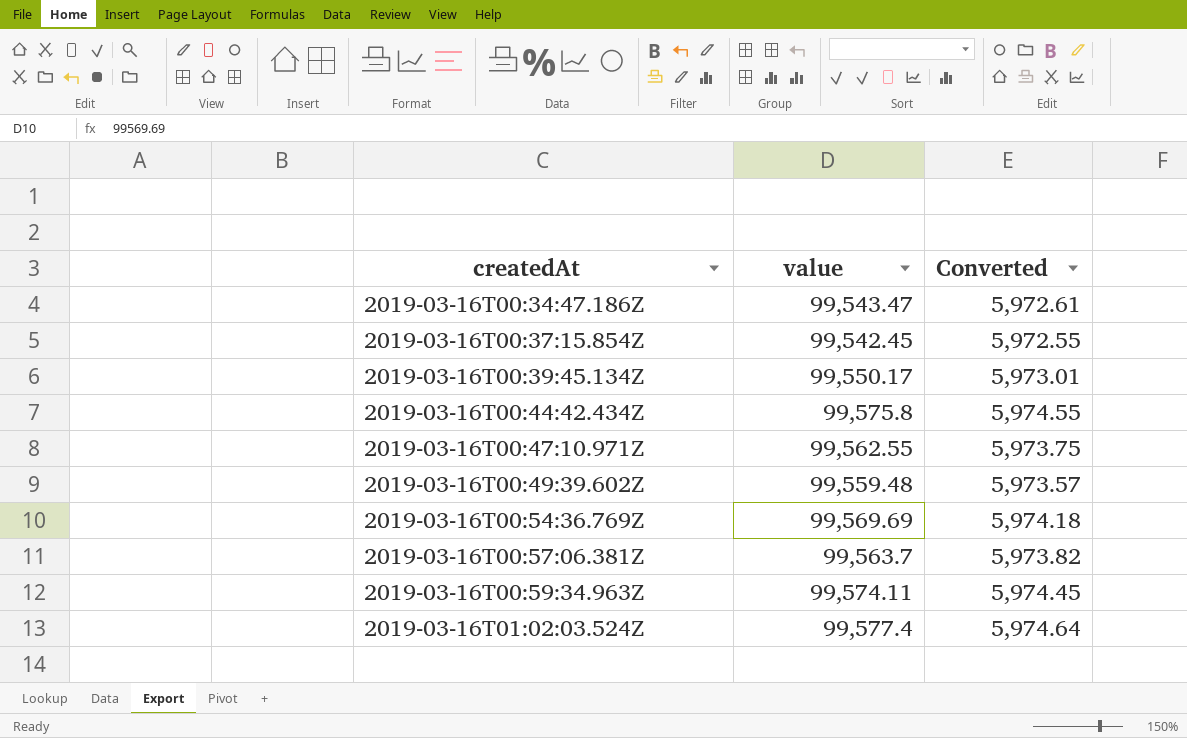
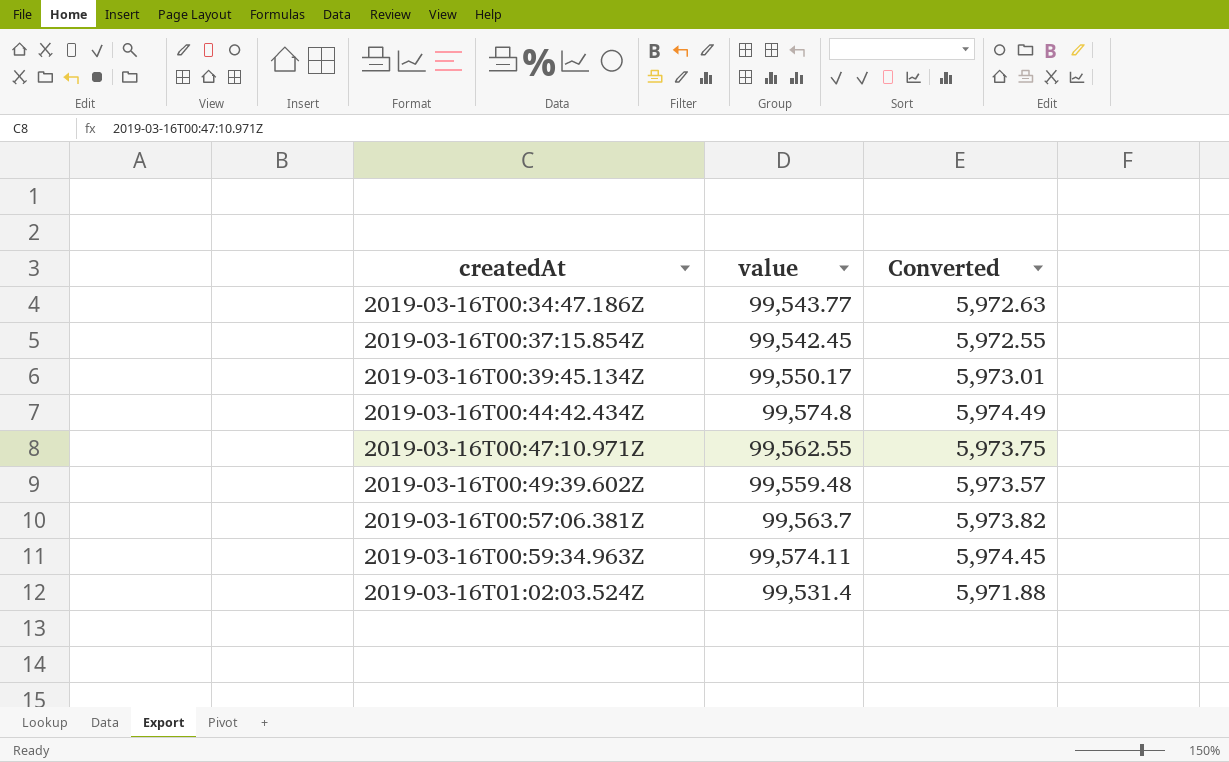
row 2019-03-16T00:54:36.769Z: 99,569.69 | 5,974.18 -> none
2019-03-16T00:34:47.186Z | value: 99,543.47 -> 99,543.77
2019-03-16T00:34:47.186Z | Converted: 5,972.61 -> 5,972.63
2019-03-16T00:44:42.434Z | value: 99,575.8 -> 99,574.8
2019-03-16T00:44:42.434Z | Converted: 5,974.55 -> 5,974.49
2019-03-16T01:02:03.524Z | value: 99,577.4 -> 99,531.4
2019-03-16T01:02:03.524Z | Converted: 5,974.64 -> 5,971.88

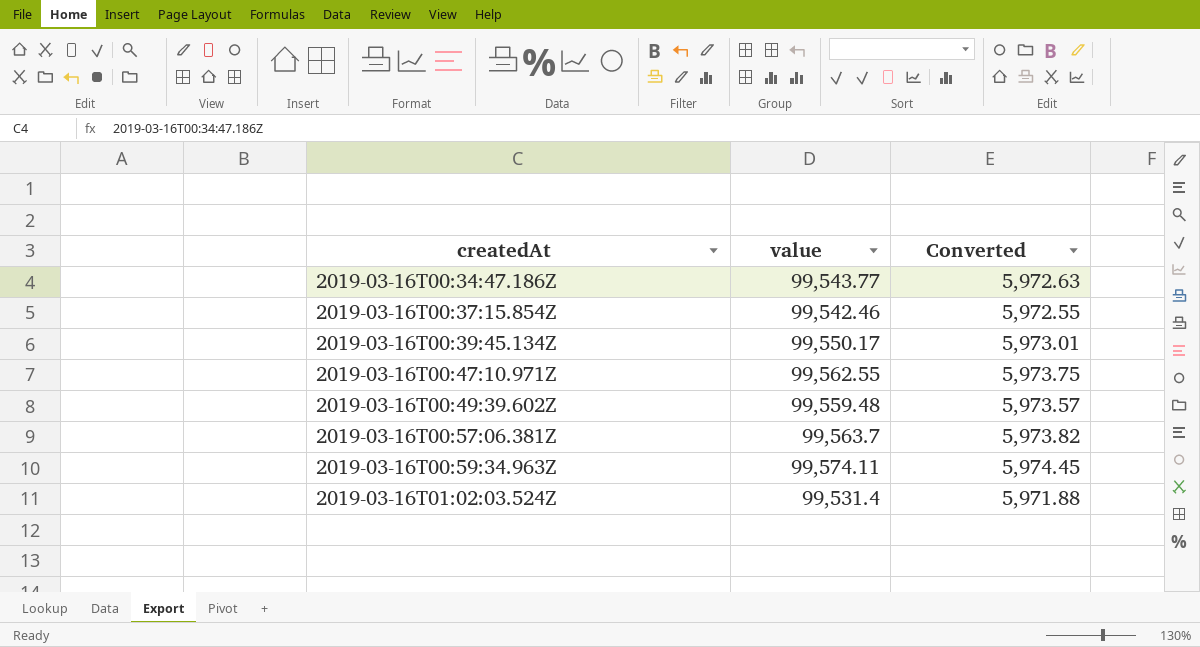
row 2019-03-16T00:44:42.434Z: 99,574.8 | 5,974.49 -> none
2019-03-16T00:37:15.854Z | value: 99,542.45 -> 99,542.46

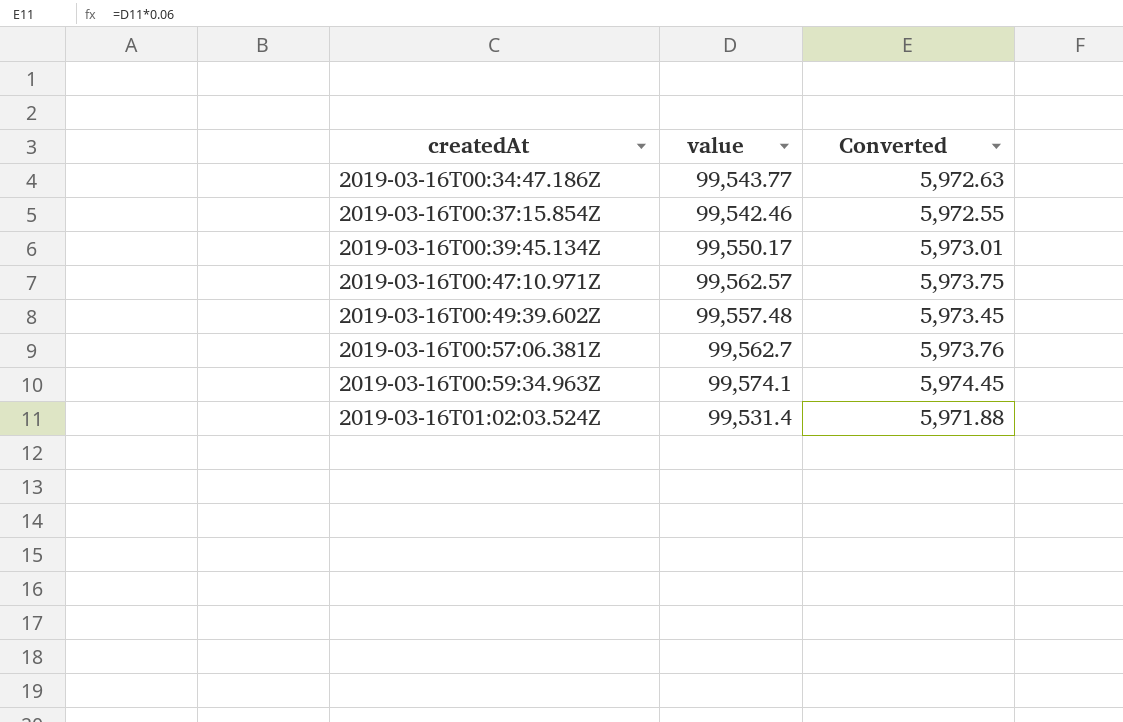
2019-03-16T00:47:10.971Z | value: 99,562.55 -> 99,562.57
2019-03-16T00:49:39.602Z | value: 99,559.48 -> 99,557.48
2019-03-16T00:49:39.602Z | Converted: 5,973.57 -> 5,973.45
2019-03-16T00:57:06.381Z | value: 99,563.7 -> 99,562.7
2019-03-16T00:57:06.381Z | Converted: 5,973.82 -> 5,973.76
2019-03-16T00:59:34.963Z | value: 99,574.11 -> 99,574.1

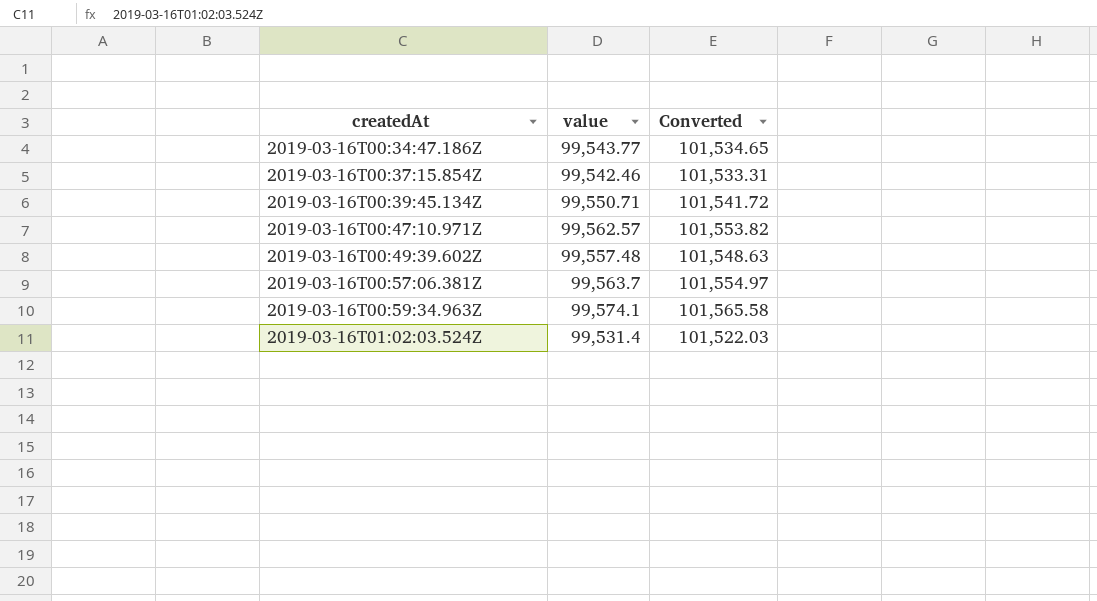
column Converted | formula: [value] * 0.06 -> [value] * 1.02
2019-03-16T00:39:45.134Z | value: 99,550.17 -> 99,550.71
2019-03-16T00:57:06.381Z | value: 99,562.7 -> 99,563.7

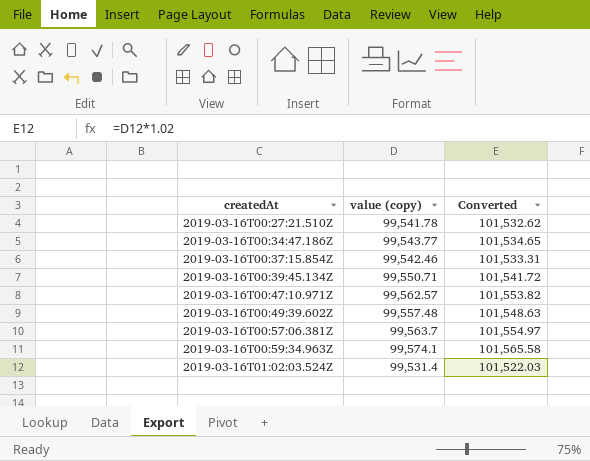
column name: value -> value (copy)
row 2019-03-16T00:27:21.510Z: none -> 99,541.78 | 101,532.62

